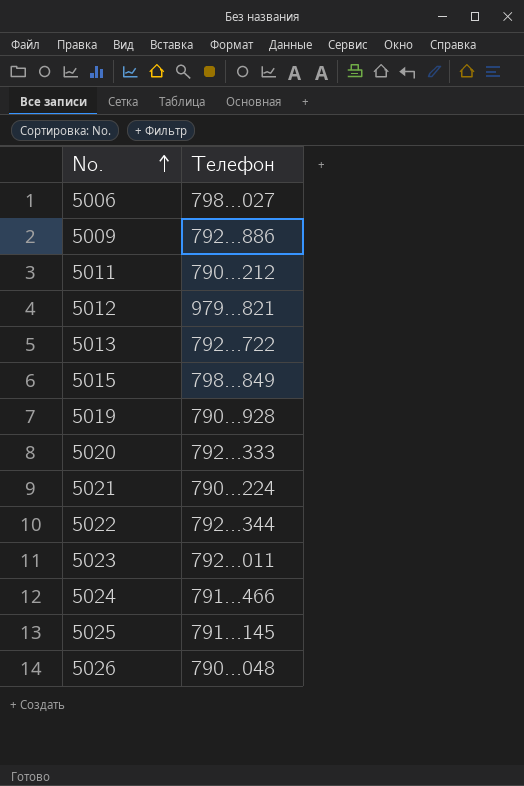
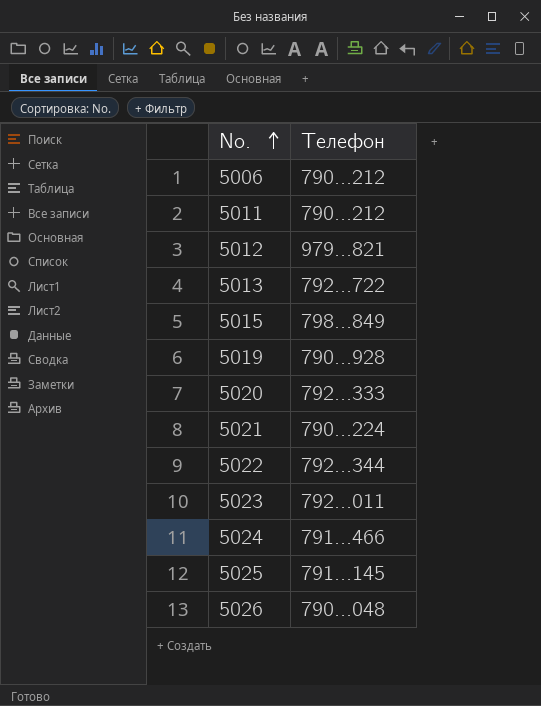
row 5009: 792...886 -> none
5006 | Телефон: 798...027 -> 790...212

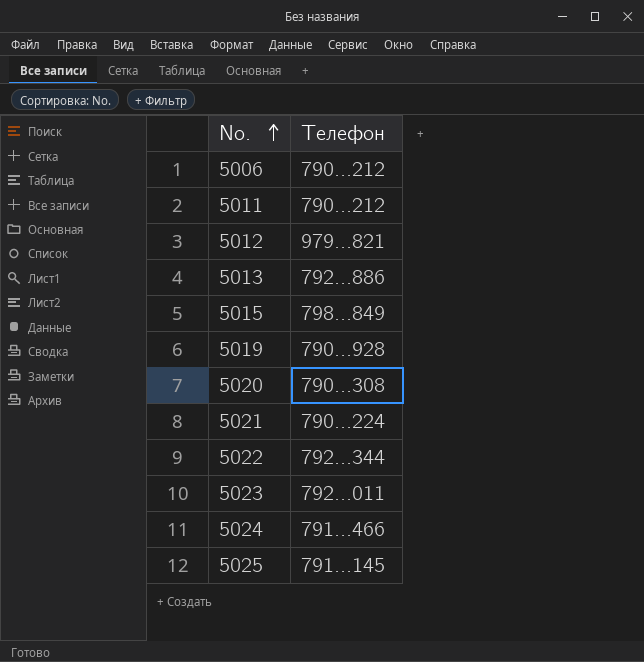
row 5026: 790...048 -> none
5013 | Телефон: 792...722 -> 792...886
5020 | Телефон: 792...333 -> 790...308

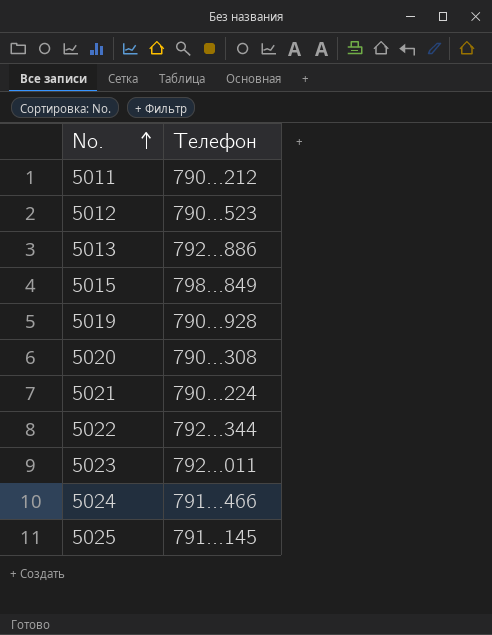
row 5006: 790...212 -> none
5012 | Телефон: 979...821 -> 790...523

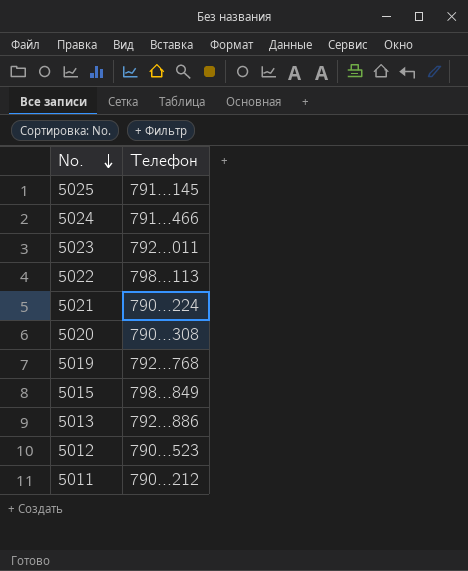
row order: No. ascending -> No. descending
5022 | Телефон: 792...344 -> 798...113
5019 | Телефон: 790...928 -> 792...768

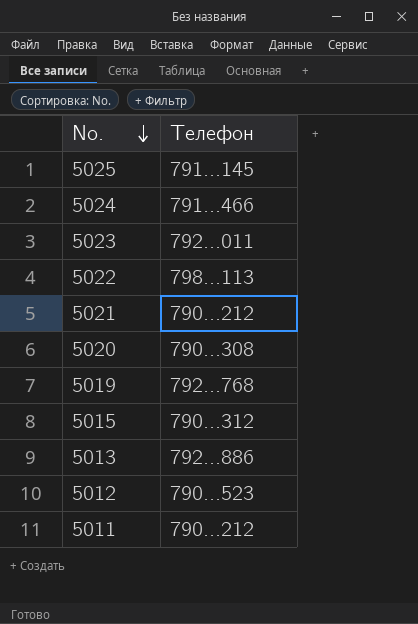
5021 | Телефон: 790...224 -> 790...212
5015 | Телефон: 798...849 -> 790...312

